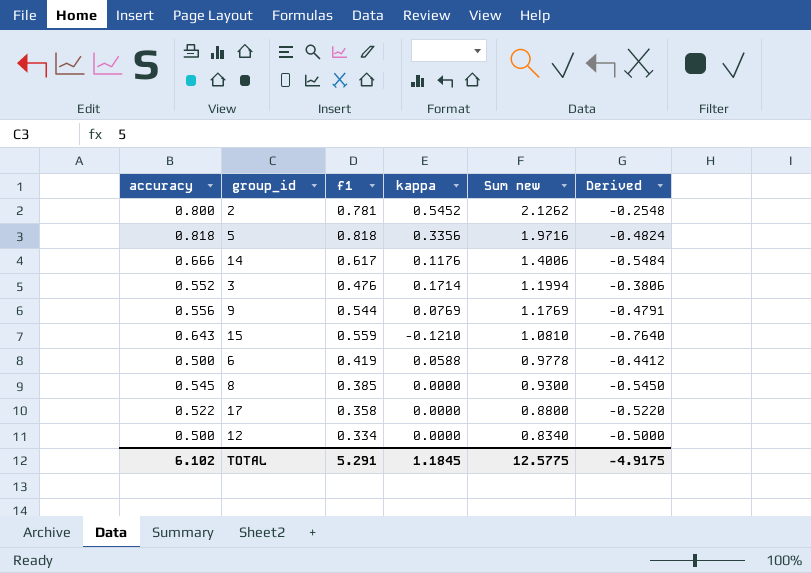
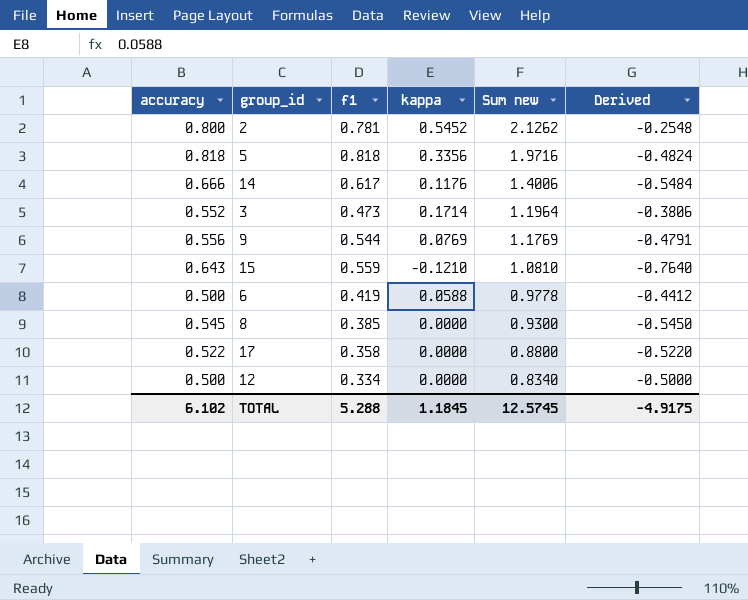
3 | f1: 0.476 -> 0.473
3 | Sum new: 1.1994 -> 1.1964
TOTAL | f1: 5.291 -> 5.288
TOTAL | Sum new: 12.5775 -> 12.5745

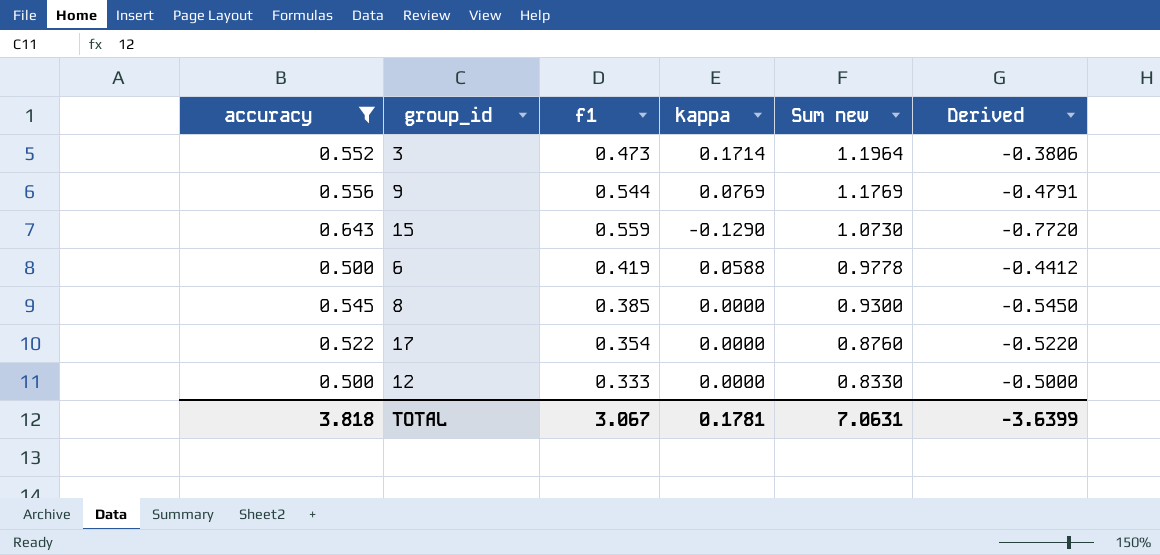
filter: none -> accuracy <= 0.643
15 | kappa: -0.1210 -> -0.1290
15 | Sum new: 1.0810 -> 1.0730
15 | Derived: -0.7640 -> -0.7720
17 | f1: 0.358 -> 0.354
17 | Sum new: 0.8800 -> 0.8760
12 | f1: 0.334 -> 0.333
12 | Sum new: 0.8340 -> 0.8330
TOTAL | accuracy: 6.102 -> 3.818
TOTAL | f1: 5.288 -> 3.067
TOTAL | kappa: 1.1845 -> 0.1781
TOTAL | Sum new: 12.5745 -> 7.0631
TOTAL | Derived: -4.9175 -> -3.6399

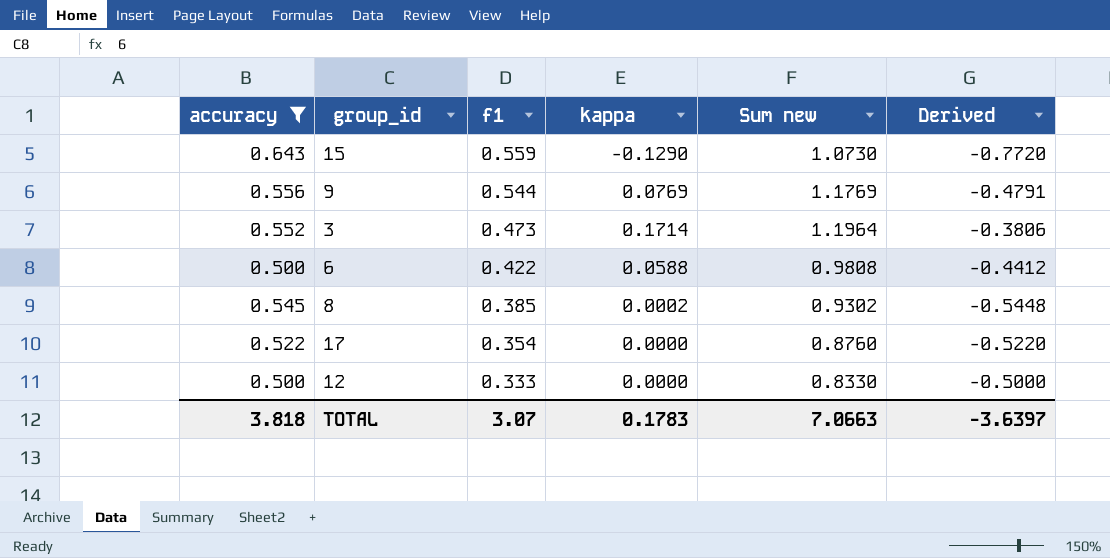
row order: Sum new descending -> f1 descending
6 | f1: 0.419 -> 0.422
6 | Sum new: 0.9778 -> 0.9808
8 | kappa: 0.0000 -> 0.0002
8 | Sum new: 0.9300 -> 0.9302
8 | Derived: -0.5450 -> -0.5448
TOTAL | f1: 3.067 -> 3.07
TOTAL | kappa: 0.1781 -> 0.1783
TOTAL | Sum new: 7.0631 -> 7.0663
TOTAL | Derived: -3.6399 -> -3.6397

